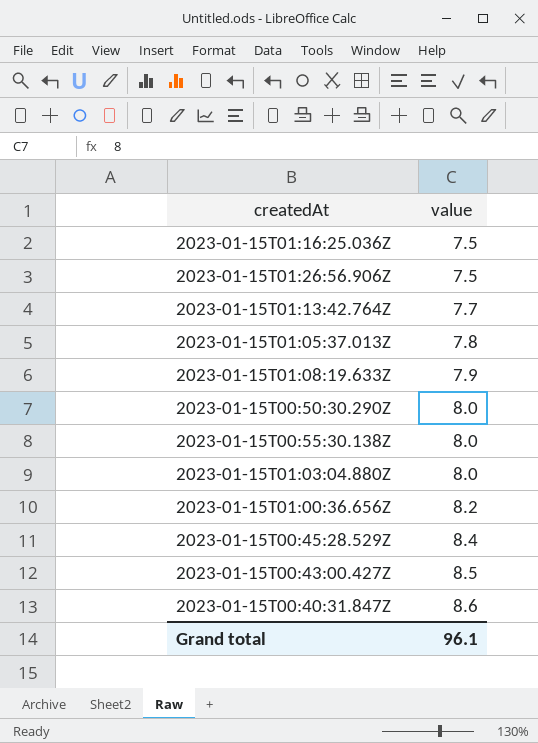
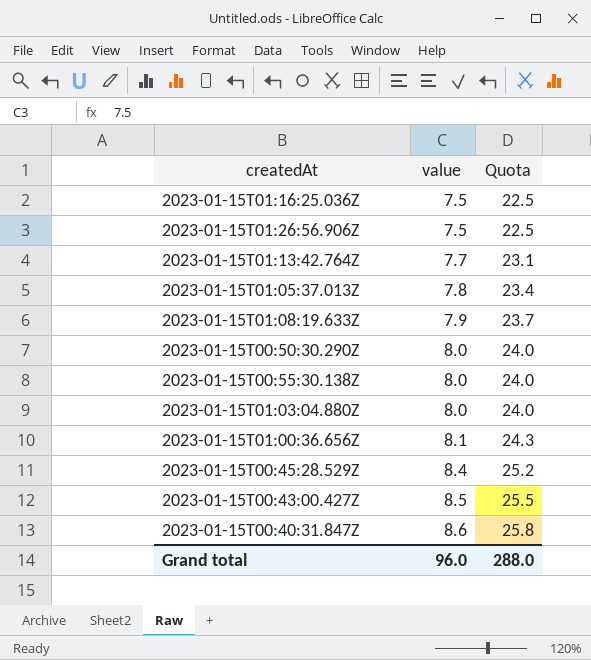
column Quota | formula: none -> [value] * 3
2023-01-15T01:00:36.656Z | value: 8.2 -> 8.1
Grand total | value: 96.1 -> 96.0

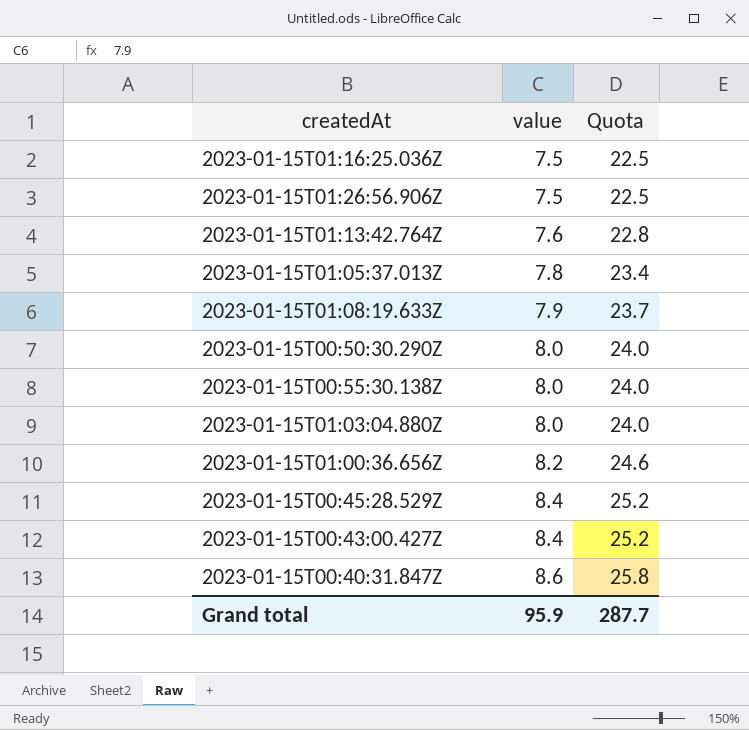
2023-01-15T01:13:42.764Z | value: 7.7 -> 7.6
2023-01-15T01:13:42.764Z | Quota: 23.1 -> 22.8
2023-01-15T01:00:36.656Z | value: 8.1 -> 8.2
2023-01-15T01:00:36.656Z | Quota: 24.3 -> 24.6
2023-01-15T00:43:00.427Z | value: 8.5 -> 8.4
2023-01-15T00:43:00.427Z | Quota: 25.5 -> 25.2
Grand total | value: 96.0 -> 95.9
Grand total | Quota: 288.0 -> 287.7

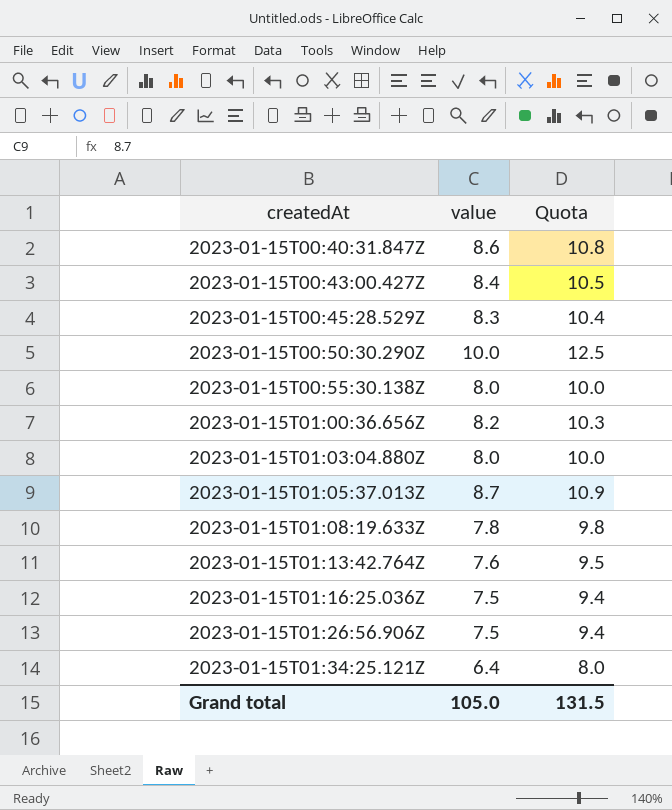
row order: value ascending -> createdAt ascending
column Quota | formula: [value] * 3 -> [value] * 1.25
2023-01-15T00:45:28.529Z | value: 8.4 -> 8.3
2023-01-15T00:50:30.290Z | value: 8.0 -> 10.0
2023-01-15T01:05:37.013Z | value: 7.8 -> 8.7
2023-01-15T01:08:19.633Z | value: 7.9 -> 7.8
row 2023-01-15T01:34:25.121Z: none -> 6.4 | 8.0
Grand total | value: 95.9 -> 105.0
Grand total | Quota: 287.7 -> 131.5

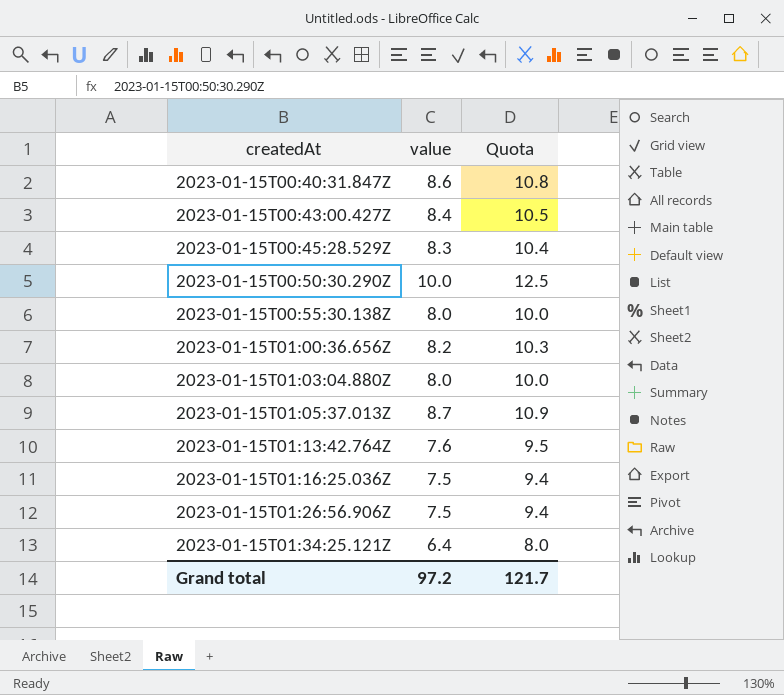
row 2023-01-15T01:08:19.633Z: 7.8 | 9.8 -> none
Grand total | value: 105.0 -> 97.2
Grand total | Quota: 131.5 -> 121.7

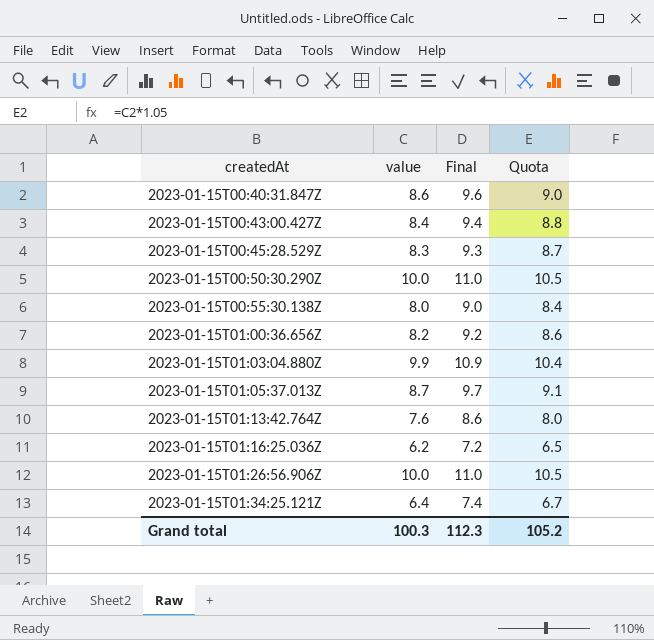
column Final | formula: none -> [value] + 1
column Quota | formula: [value] * 1.25 -> [value] * 1.05
2023-01-15T01:03:04.880Z | value: 8.0 -> 9.9
2023-01-15T01:16:25.036Z | value: 7.5 -> 6.2
2023-01-15T01:26:56.906Z | value: 7.5 -> 10.0
Grand total | value: 97.2 -> 100.3
Grand total | Quota: 121.7 -> 105.2

